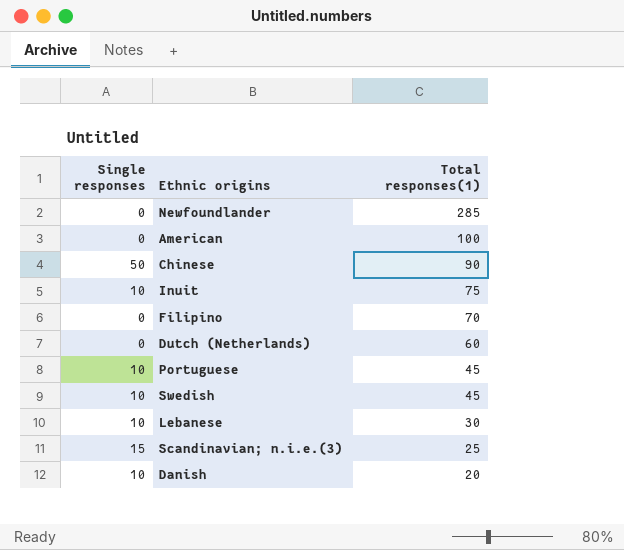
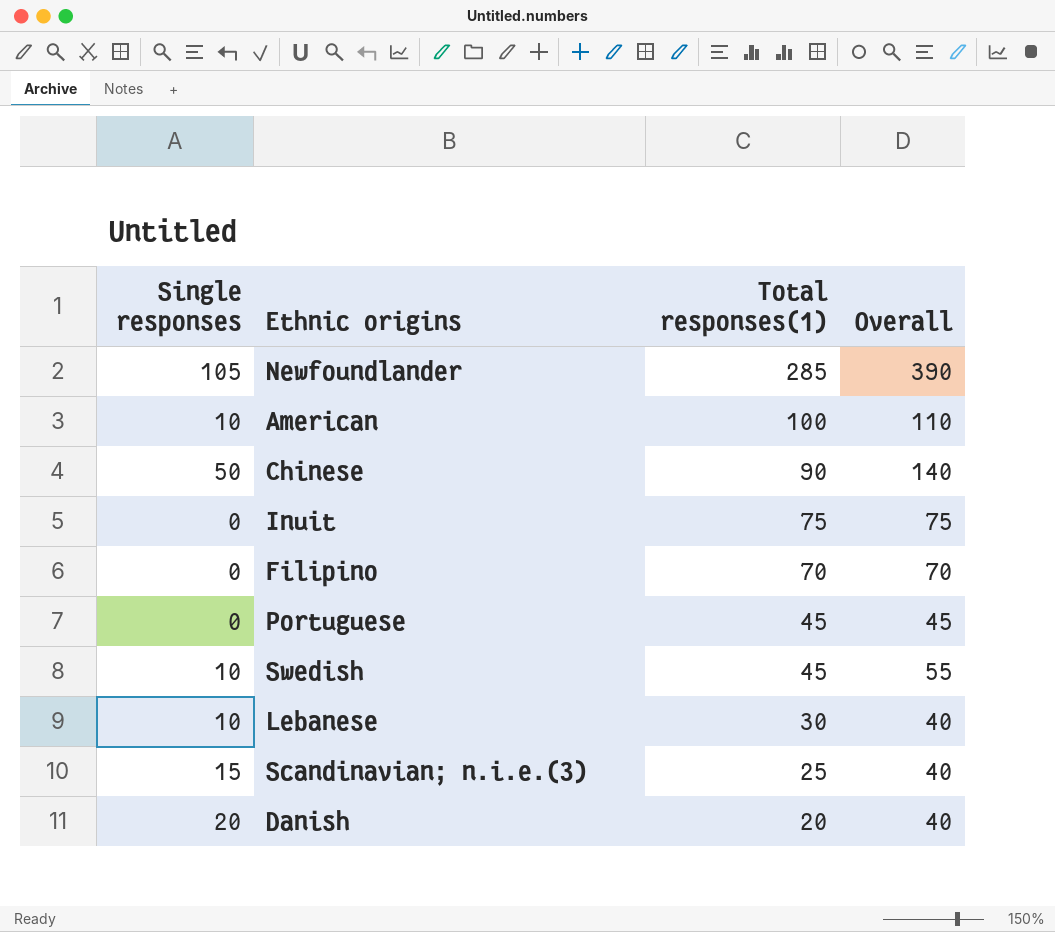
column Overall | formula: none -> [Single responses] + [Total responses(1)]
row Dutch (Netherlands): 0 | 60 -> none
Newfoundlander | Single responses: 0 -> 105
American | Single responses: 0 -> 10
Inuit | Single responses: 10 -> 0
Portuguese | Single responses: 10 -> 0
Danish | Single responses: 10 -> 20

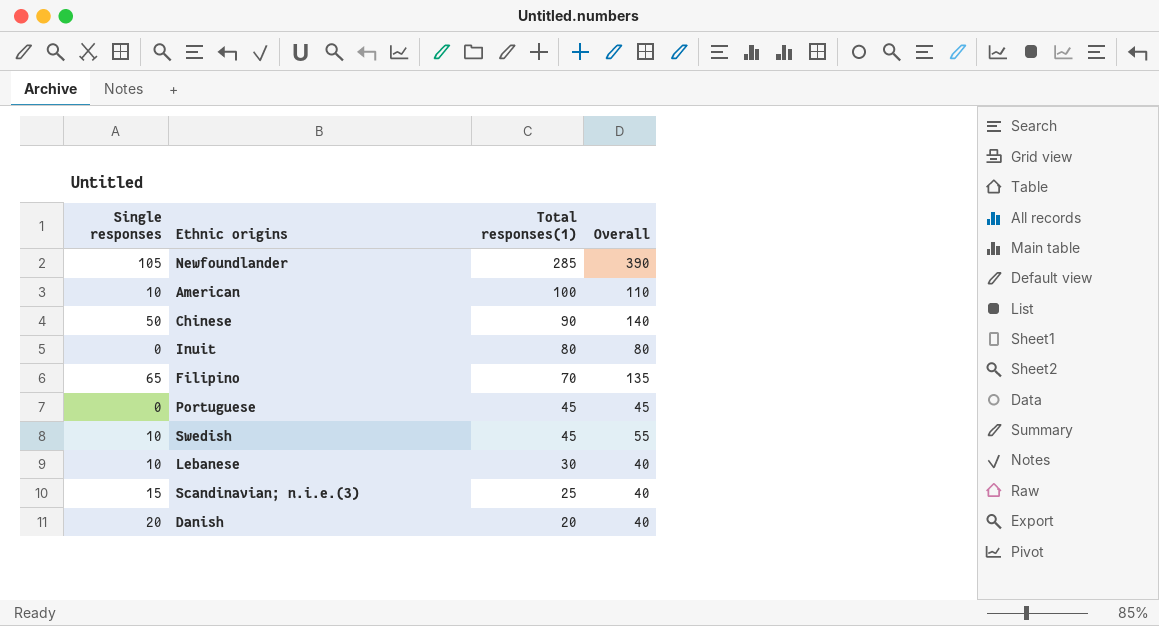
Inuit | Total responses(1): 75 -> 80
Inuit | Overall: 75 -> 80
Filipino | Single responses: 0 -> 65
Filipino | Overall: 70 -> 135

